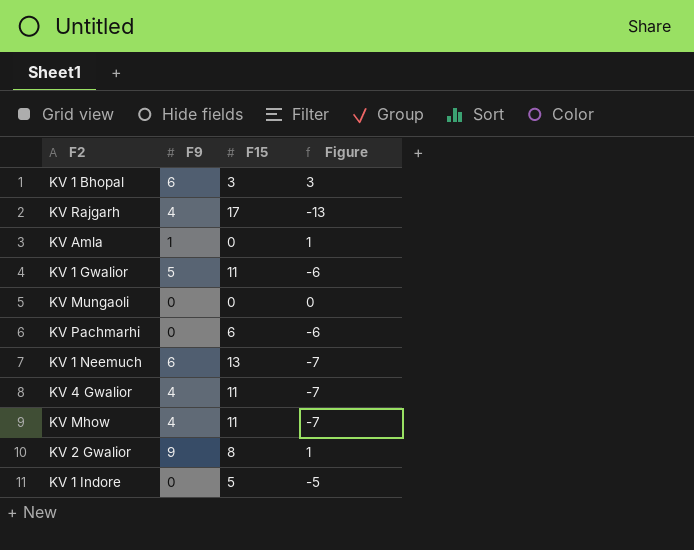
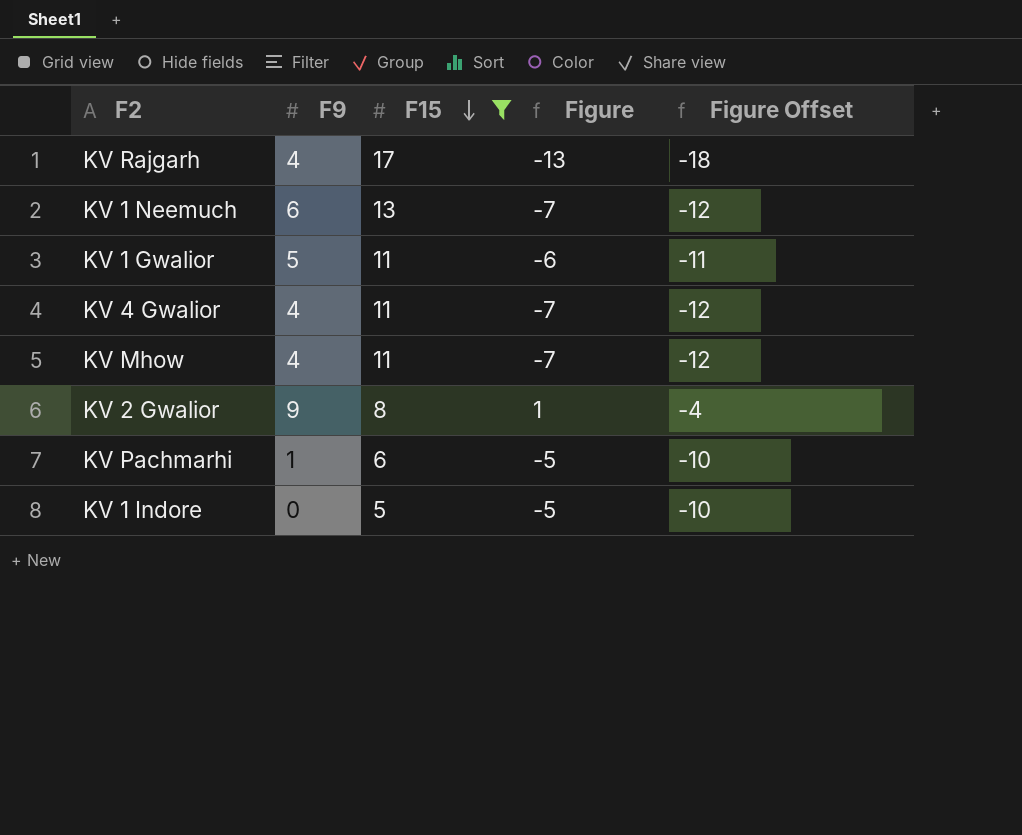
filter: none -> F15 >= 5
row order: none -> F15 descending
column Figure Offset | formula: none -> [Figure] - 5
KV Pachmarhi | F9: 0 -> 1
KV Pachmarhi | Figure: -6 -> -5

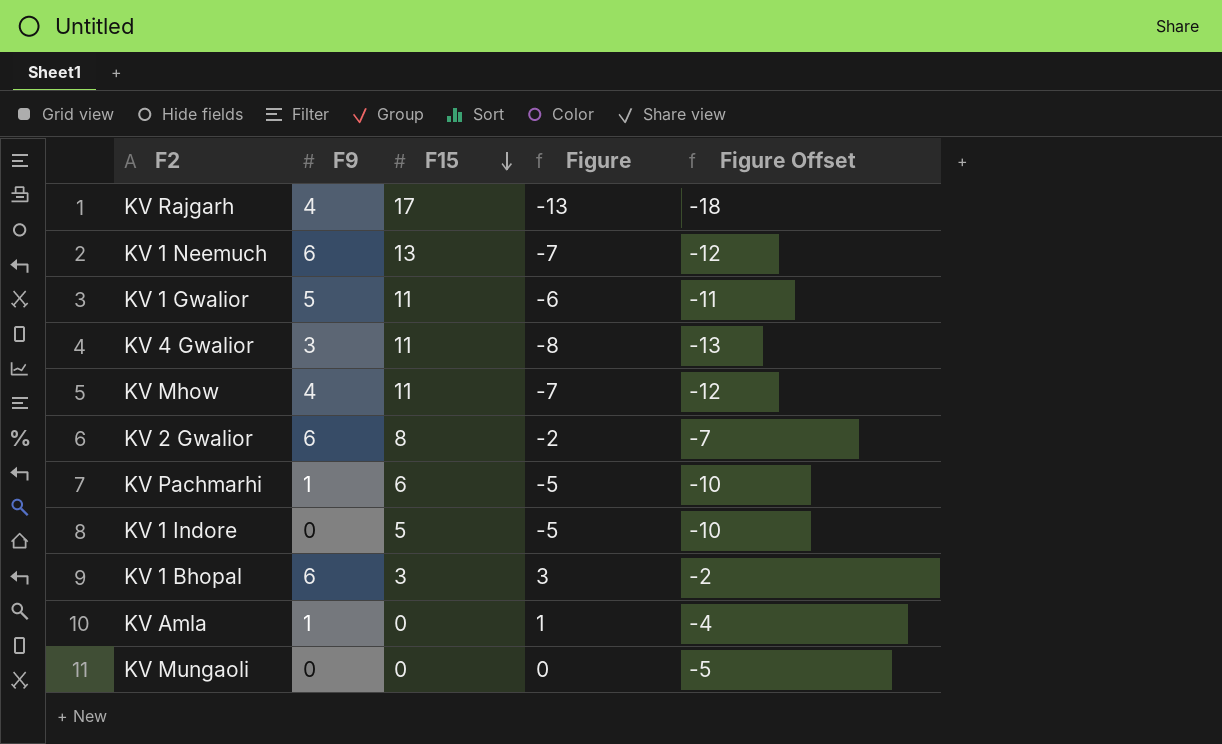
filter: F15 >= 5 -> none
KV 4 Gwalior | F9: 4 -> 3
KV 4 Gwalior | Figure: -7 -> -8
KV 4 Gwalior | Figure Offset: -12 -> -13
KV 2 Gwalior | F9: 9 -> 6
KV 2 Gwalior | Figure: 1 -> -2
KV 2 Gwalior | Figure Offset: -4 -> -7

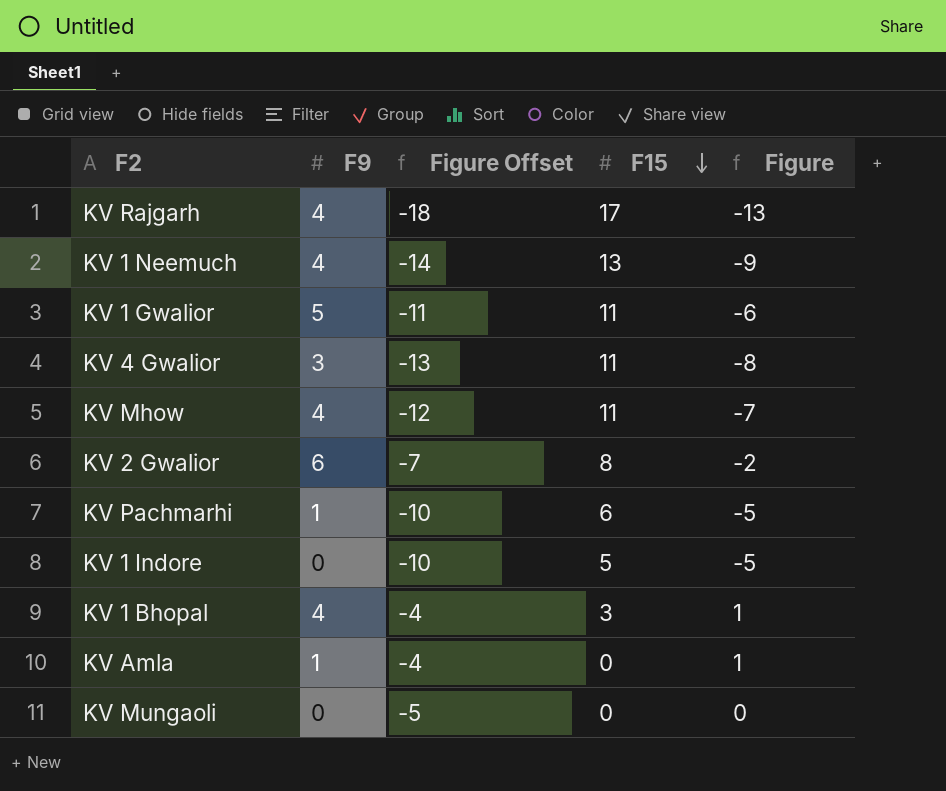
column Figure Offset | position: 5 -> 3
KV 1 Neemuch | F9: 6 -> 4
KV 1 Neemuch | Figure Offset: -12 -> -14
KV 1 Neemuch | Figure: -7 -> -9
KV 1 Bhopal | F9: 6 -> 4
KV 1 Bhopal | Figure Offset: -2 -> -4
KV 1 Bhopal | Figure: 3 -> 1

